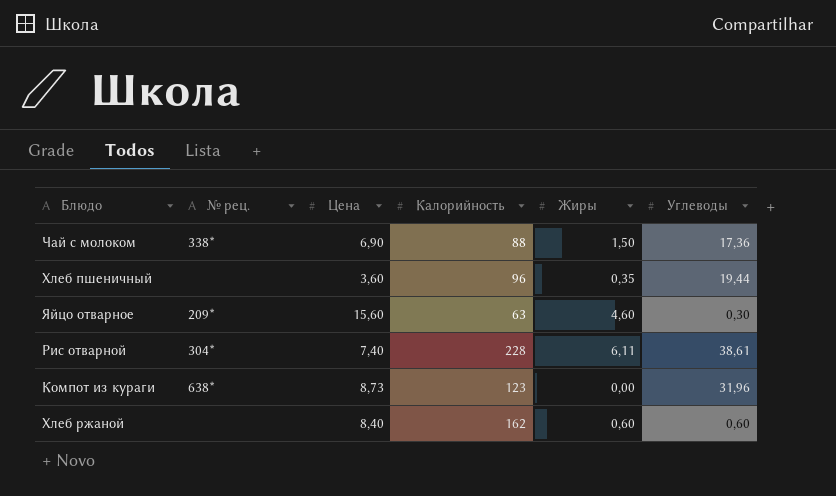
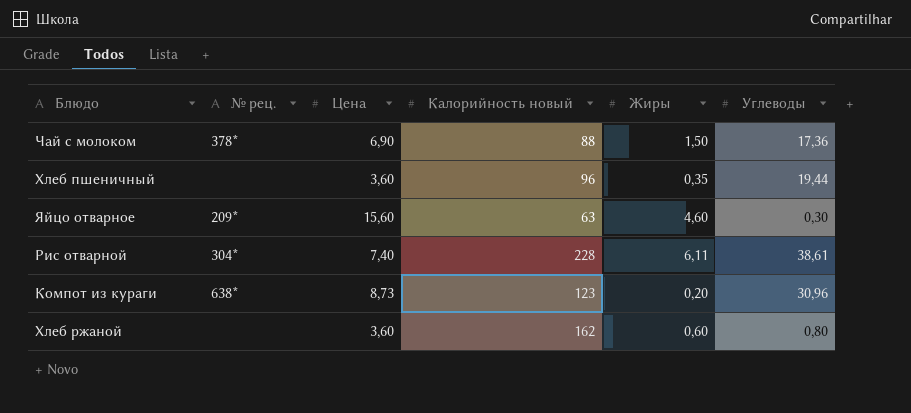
column name: Калорийность -> Калорийность новый
Чай с молоком | № рец.: 338* -> 378*
Компот из кураги | Жиры: 0,00 -> 0,20
Компот из кураги | Углеводы: 31,96 -> 30,96
Хлеб ржаной | Цена: 8,40 -> 3,60
Хлеб ржаной | Углеводы: 0,60 -> 0,80

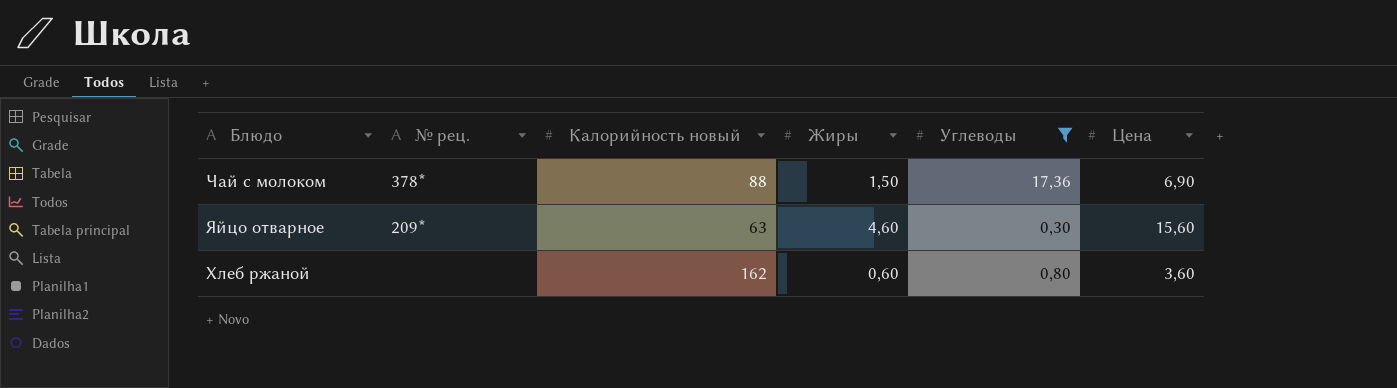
filter: none -> Углеводы <= 17,36
column Цена | position: 3 -> 6

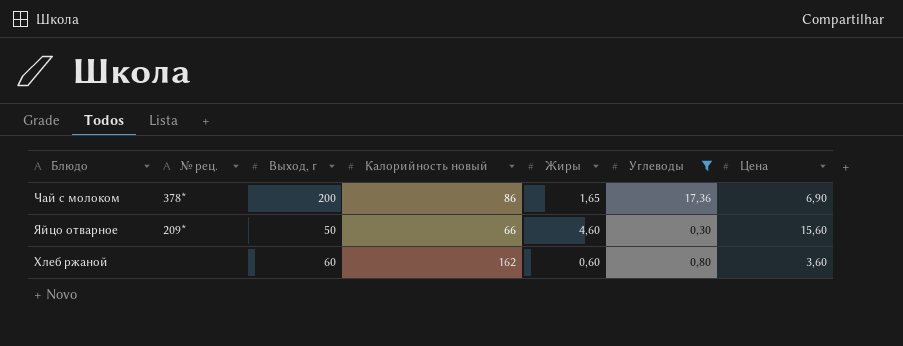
column Выход, г | position: none -> 3
Чай с молоком | Калорийность новый: 88 -> 86
Чай с молоком | Жиры: 1,50 -> 1,65
Яйцо отварное | Калорийность новый: 63 -> 66

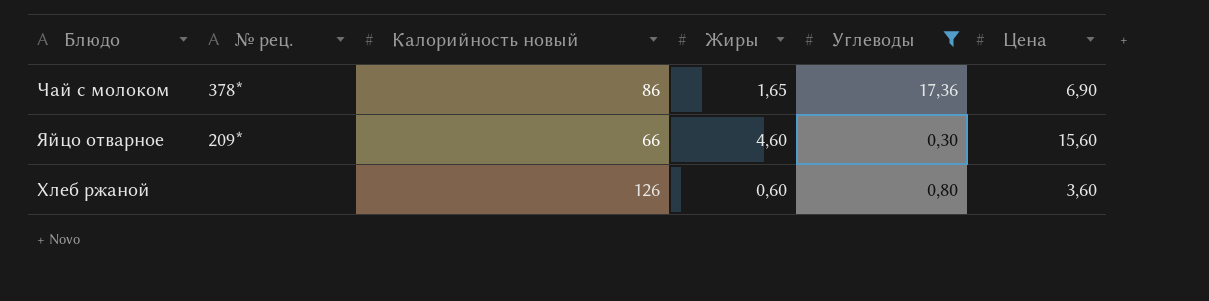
column Выход, г | position: 3 -> none
Хлеб ржаной | Калорийность новый: 162 -> 126

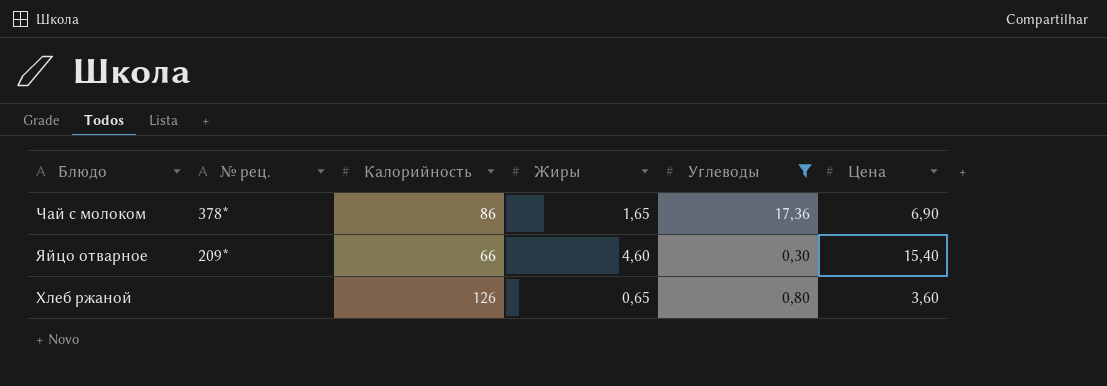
column name: Калорийность новый -> Калорийность
Яйцо отварное | Цена: 15,60 -> 15,40
Хлеб ржаной | Жиры: 0,60 -> 0,65

